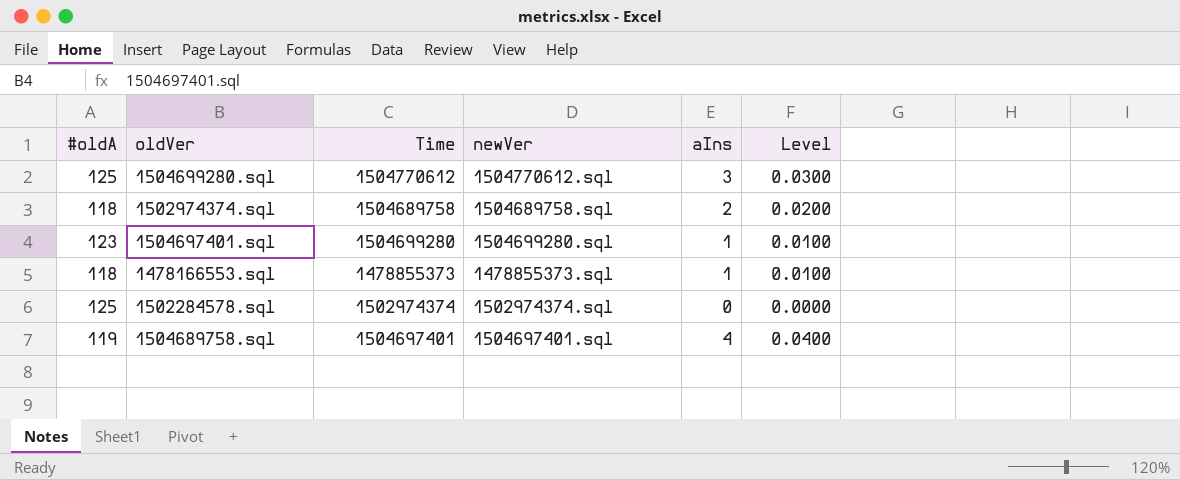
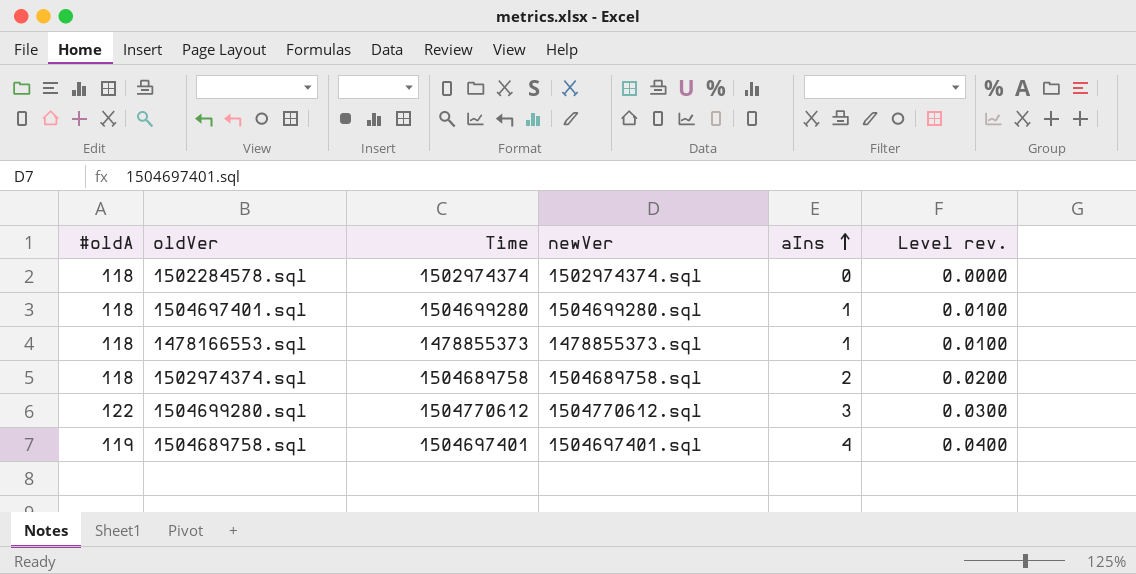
row order: none -> aIns ascending
column name: Level -> Level rev.
1502284578.sql | #oldA: 125 -> 118
1504697401.sql | #oldA: 123 -> 118
1504699280.sql | #oldA: 125 -> 122

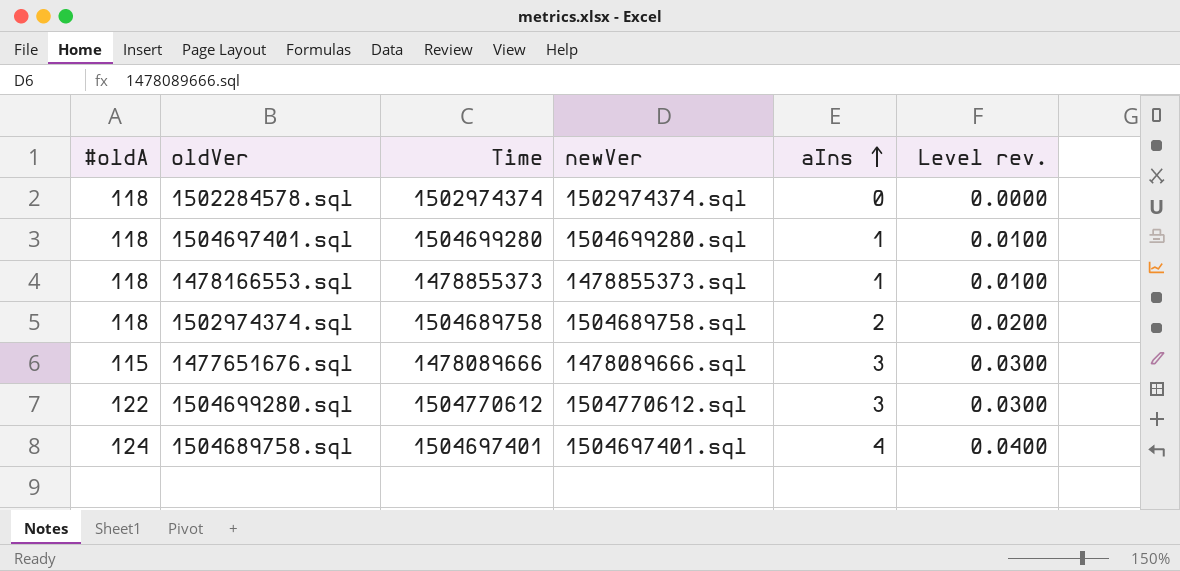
row 1477651676.sql: none -> 115 | 1478089666 | 1478089666.sql | 3 | 0.0300
1504689758.sql | #oldA: 119 -> 124

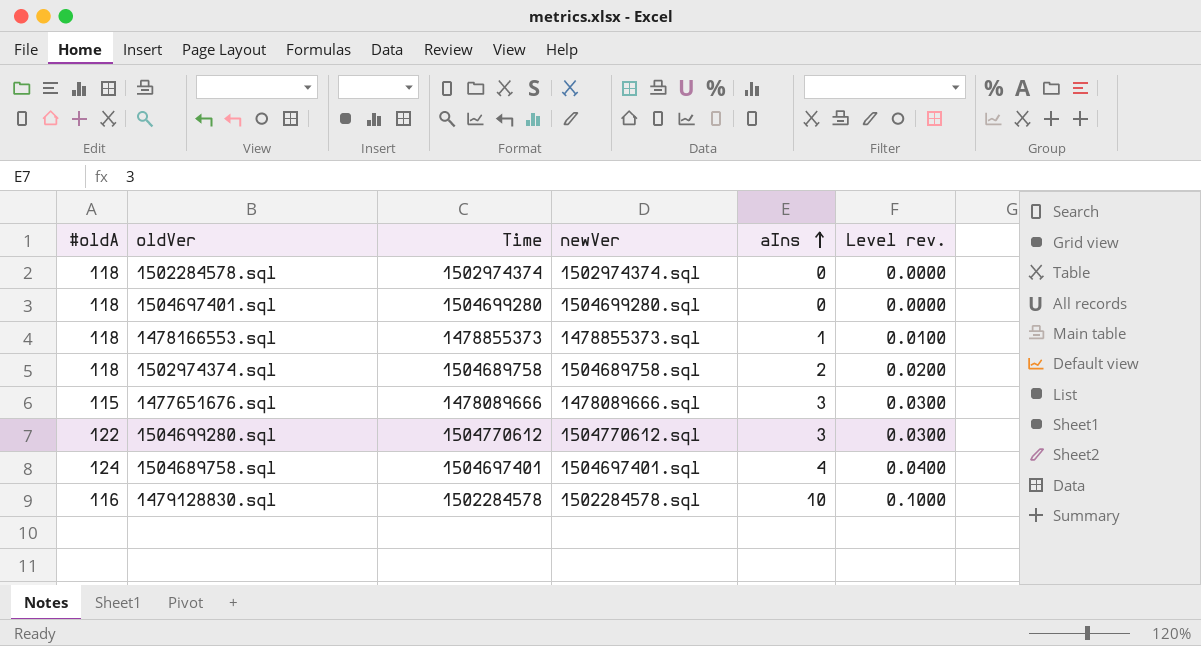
1504697401.sql | aIns: 1 -> 0
1504697401.sql | Level rev.: 0.0100 -> 0.0000
row 1479128830.sql: none -> 116 | 1502284578 | 1502284578.sql | 10 | 0.1000

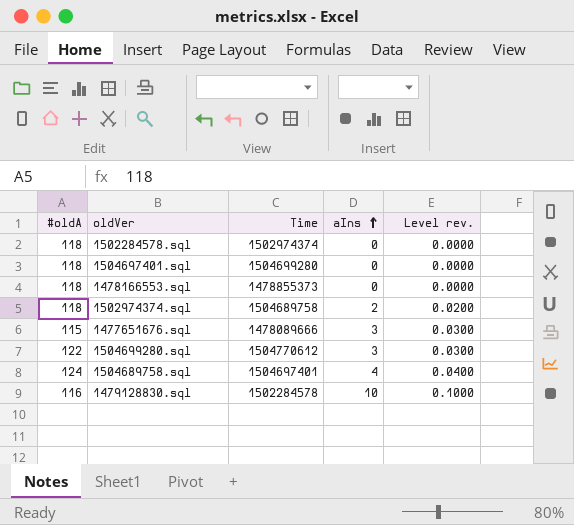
column newVer | position: 4 -> none
1478166553.sql | aIns: 1 -> 0
1478166553.sql | Level rev.: 0.0100 -> 0.0000

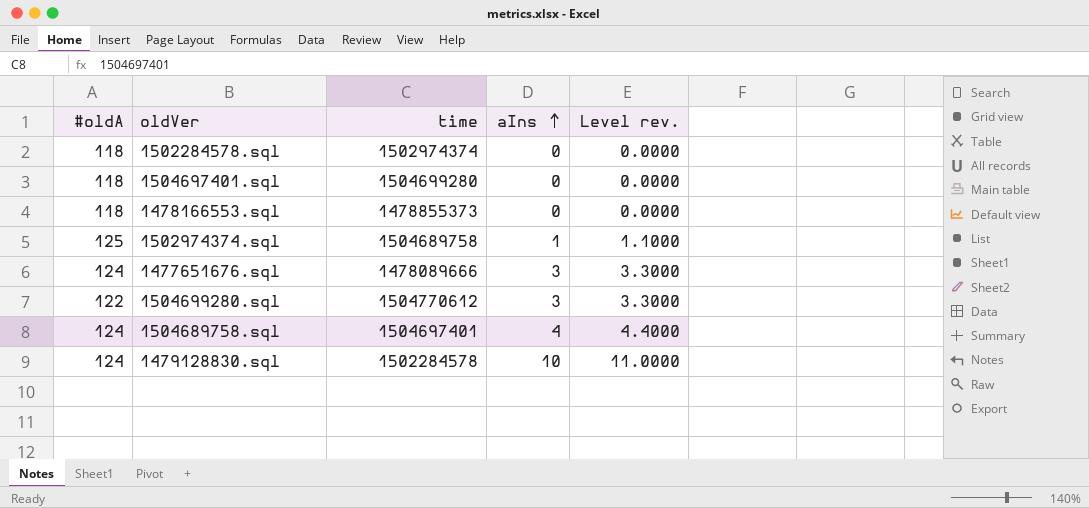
column name: Time -> time
column Level rev. | formula: [aIns] * 0.01 -> [aIns] * 1.1
1502974374.sql | #oldA: 118 -> 125
1502974374.sql | aIns: 2 -> 1
1477651676.sql | #oldA: 115 -> 124
1479128830.sql | #oldA: 116 -> 124

